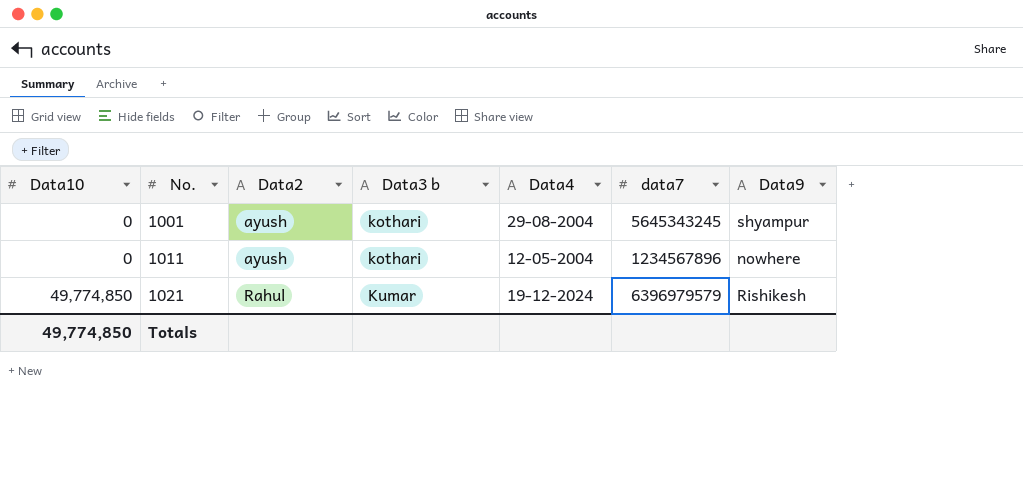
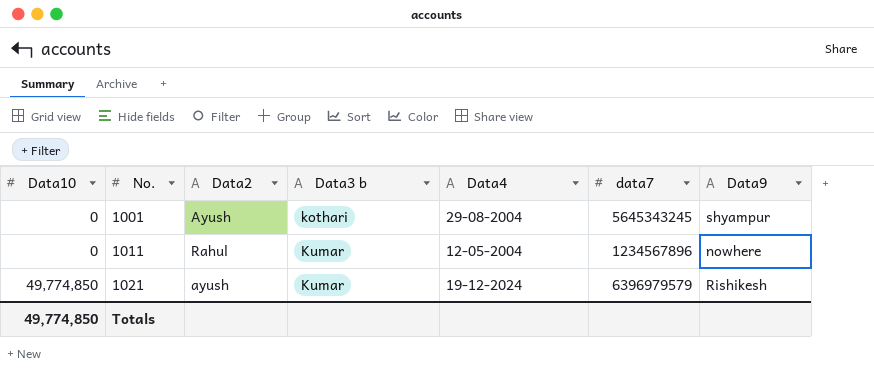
1001 | Data2: ayush -> Ayush
1011 | Data2: ayush -> Rahul
1011 | Data3 b: kothari -> Kumar
1021 | Data2: Rahul -> ayush

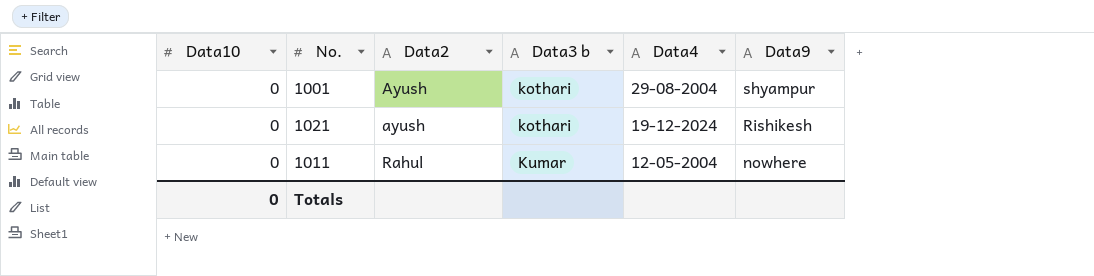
row order: Data10 ascending -> Data2 ascending
column data7 | position: 6 -> none
1021 | Data10: 49,774,850 -> 0
1021 | Data3 b: Kumar -> kothari
Totals | Data10: 49,774,850 -> 0

